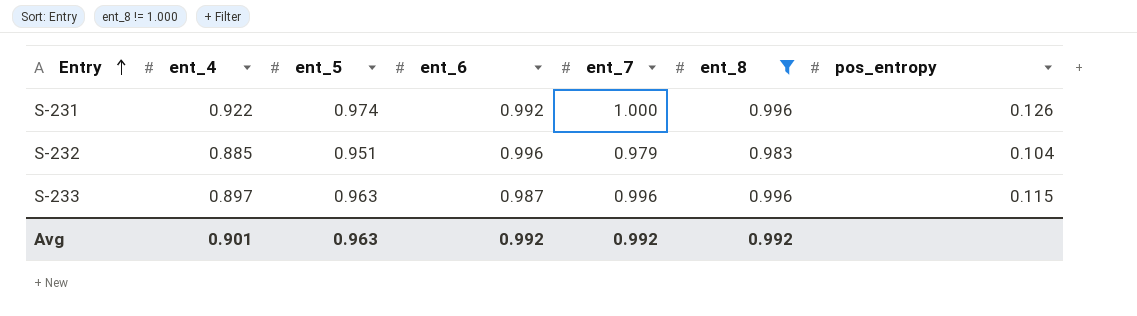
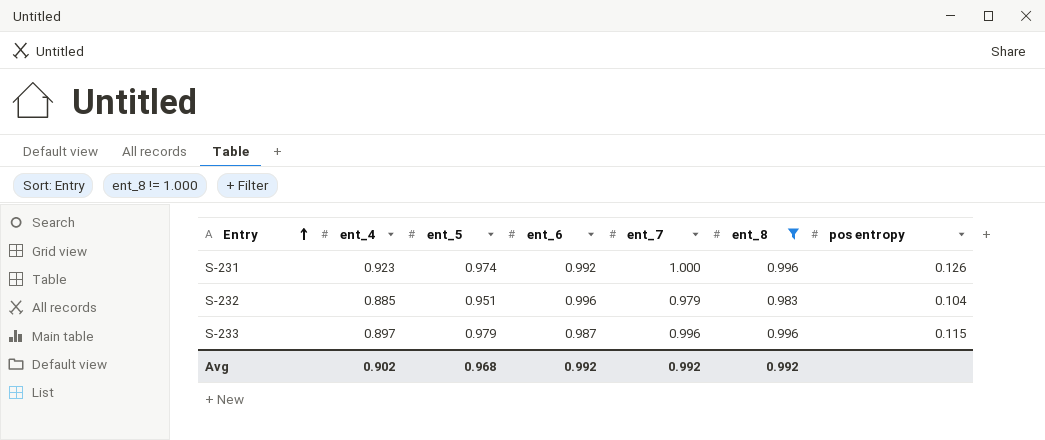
column name: pos_entropy -> pos entropy
S-231 | ent_4: 0.922 -> 0.923
S-233 | ent_5: 0.963 -> 0.979
Avg | ent_4: 0.901 -> 0.902
Avg | ent_5: 0.963 -> 0.968

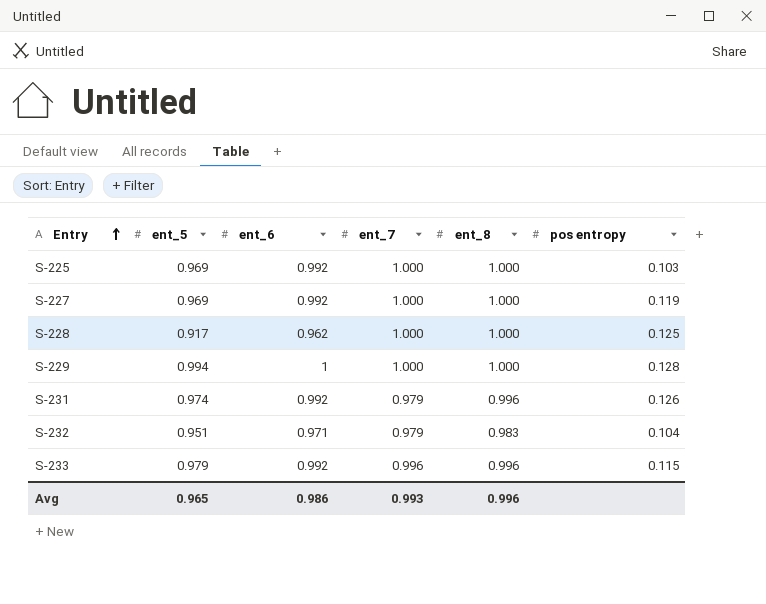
filter: ent_8 != 1.000 -> none
column ent_4 | position: 2 -> none
S-231 | ent_7: 1.000 -> 0.979
S-232 | ent_6: 0.996 -> 0.971
S-233 | ent_6: 0.987 -> 0.992
Avg | ent_5: 0.968 -> 0.965
Avg | ent_6: 0.992 -> 0.986
Avg | ent_7: 0.992 -> 0.993
Avg | ent_8: 0.992 -> 0.996

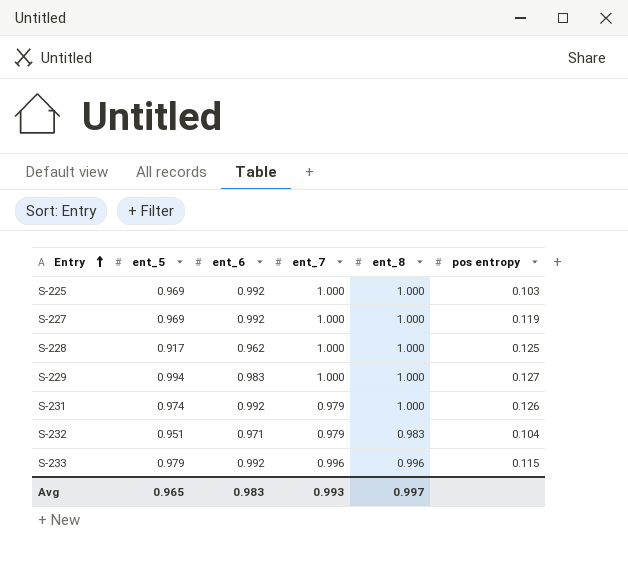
S-229 | ent_6: 1 -> 0.983
S-229 | pos entropy: 0.128 -> 0.127
S-231 | ent_8: 0.996 -> 1.000
Avg | ent_6: 0.986 -> 0.983
Avg | ent_8: 0.996 -> 0.997

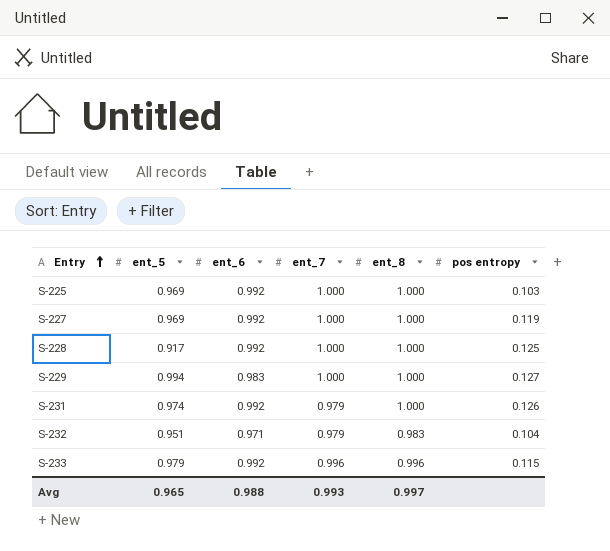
S-228 | ent_6: 0.962 -> 0.992
Avg | ent_6: 0.983 -> 0.988

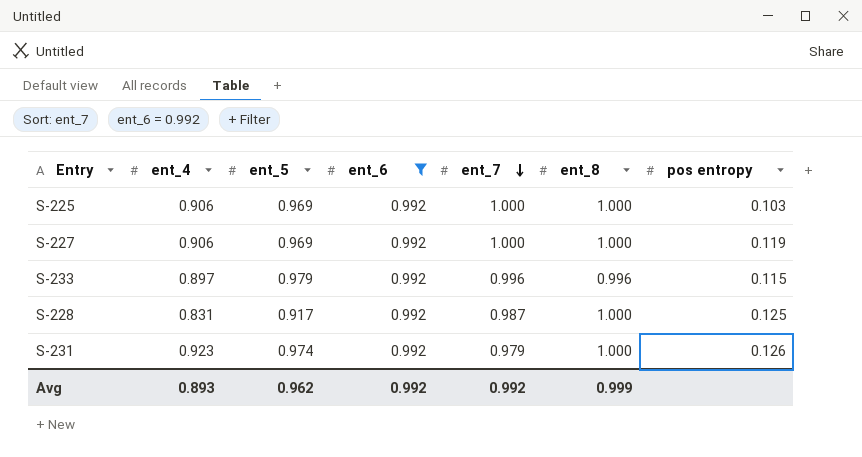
filter: none -> ent_6 = 0.992
row order: Entry ascending -> ent_7 descending
column ent_4 | position: none -> 2
S-228 | ent_7: 1.000 -> 0.987
Avg | ent_5: 0.965 -> 0.962
Avg | ent_6: 0.988 -> 0.992
Avg | ent_7: 0.993 -> 0.992
Avg | ent_8: 0.997 -> 0.999

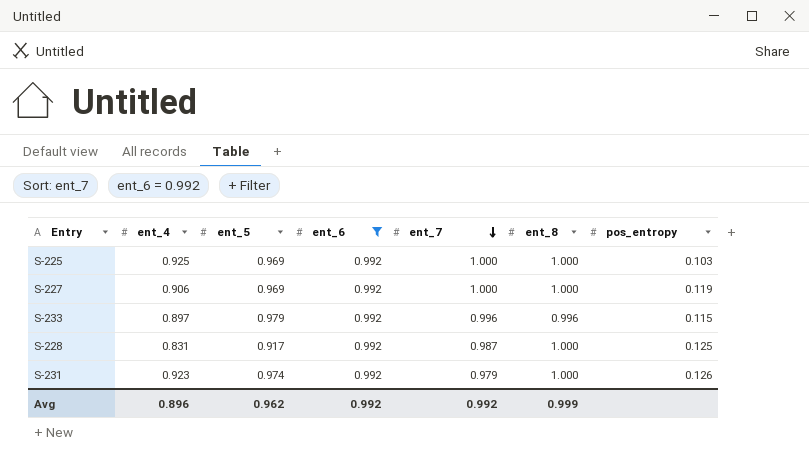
column name: pos entropy -> pos_entropy
S-225 | ent_4: 0.906 -> 0.925
Avg | ent_4: 0.893 -> 0.896

